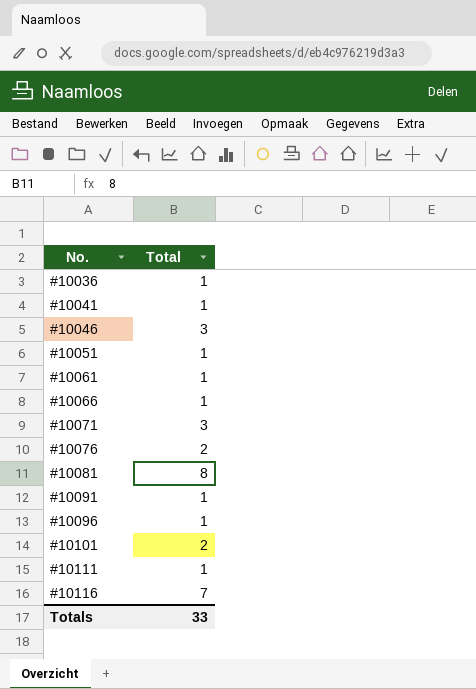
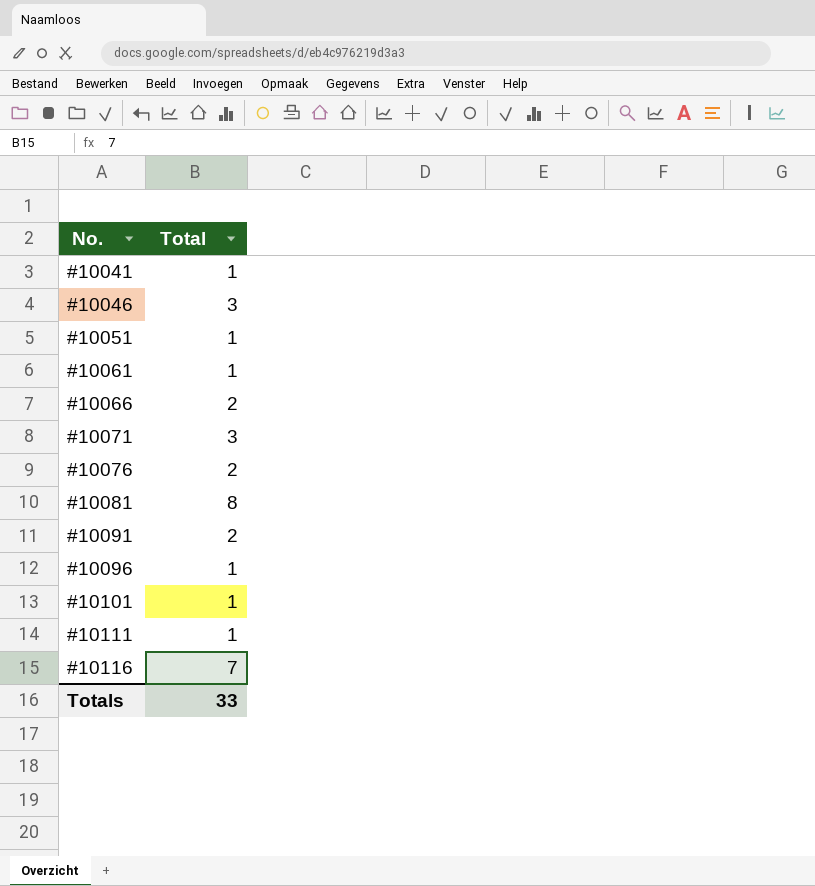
row #10036: 1 -> none
#10066 | Total: 1 -> 2
#10091 | Total: 1 -> 2
#10101 | Total: 2 -> 1

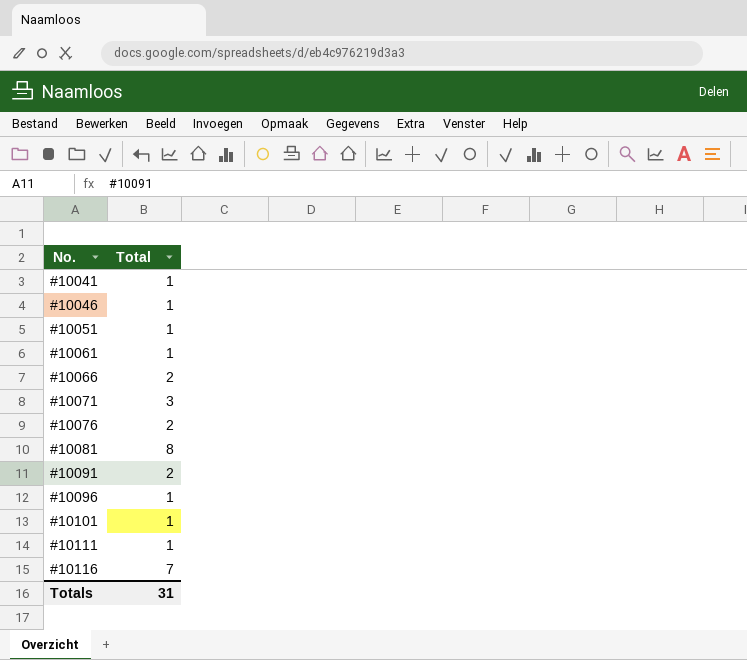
#10046 | Total: 3 -> 1
Totals | Total: 33 -> 31

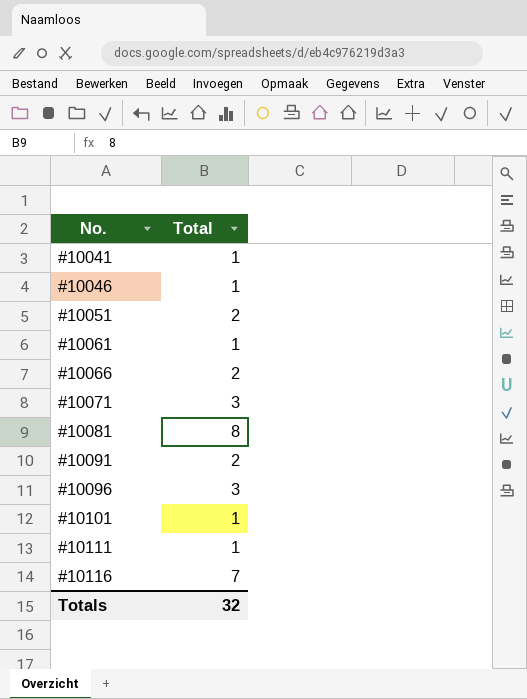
row #10076: 2 -> none
#10051 | Total: 1 -> 2
#10096 | Total: 1 -> 3
Totals | Total: 31 -> 32

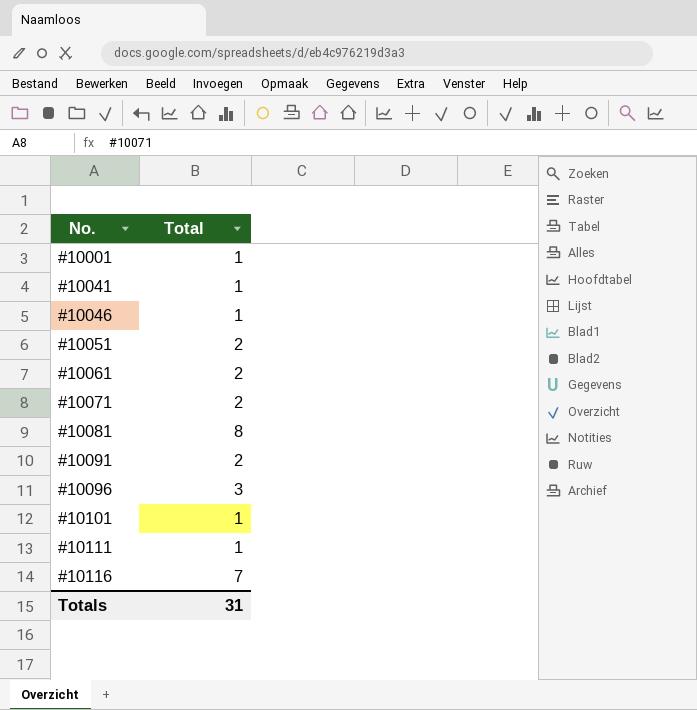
row #10066: 2 -> none
row #10001: none -> 1
#10061 | Total: 1 -> 2
#10071 | Total: 3 -> 2
Totals | Total: 32 -> 31

